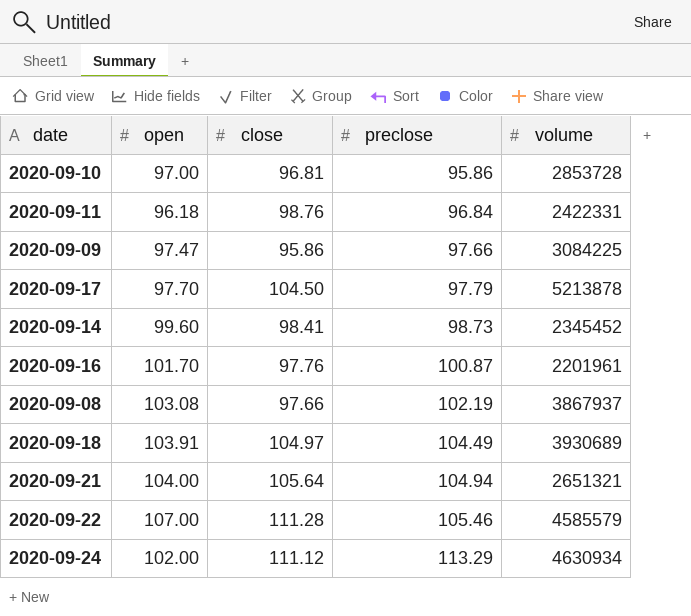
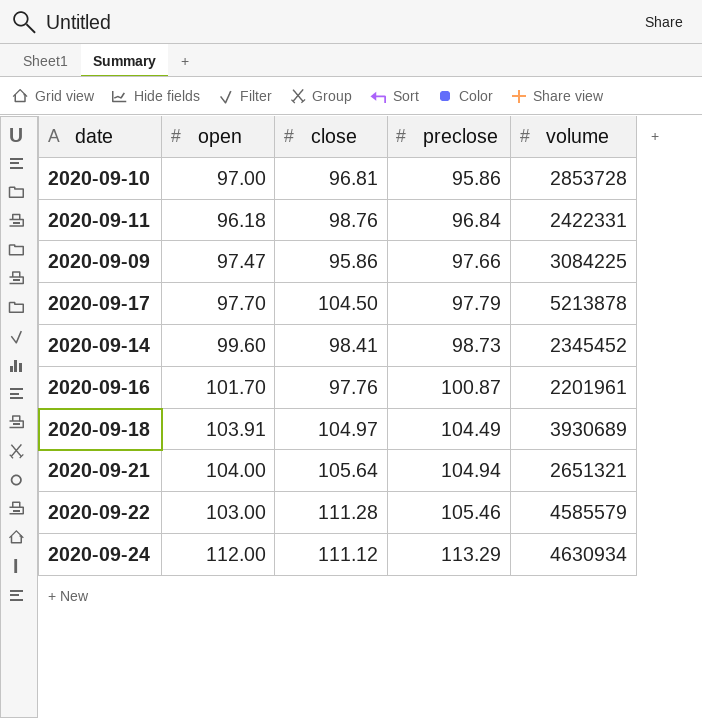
row 2020-09-08: 103.08 | 97.66 | 102.19 | 3867937 -> none
2020-09-22 | open: 107.00 -> 103.00
2020-09-24 | open: 102.00 -> 112.00

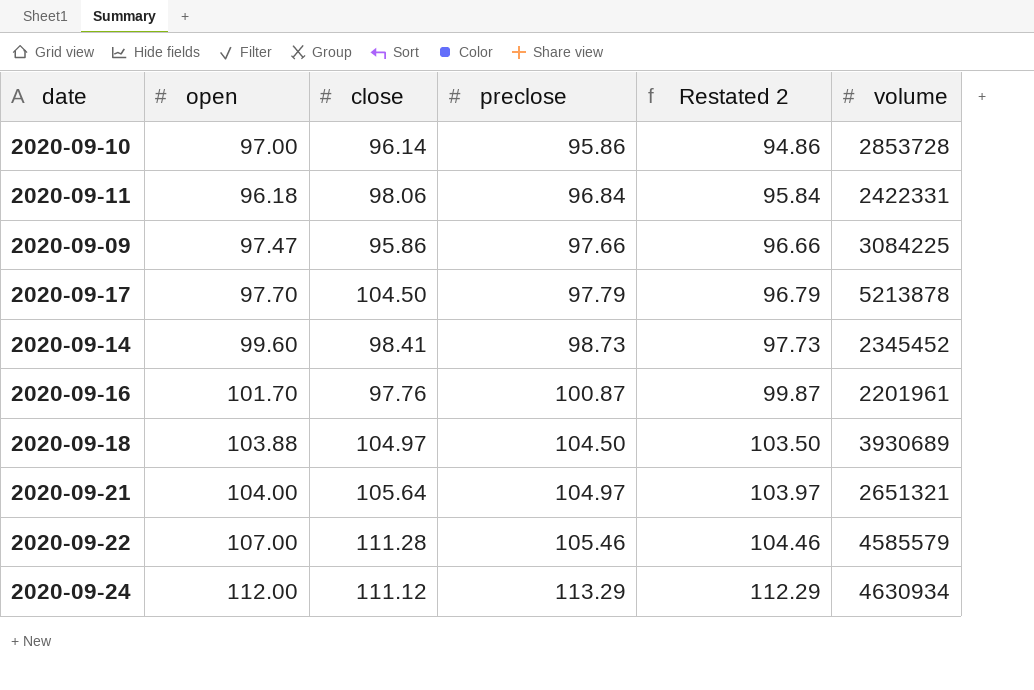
column Restated 2 | formula: none -> [preclose] - 1
2020-09-10 | close: 96.81 -> 96.14
2020-09-11 | close: 98.76 -> 98.06
2020-09-18 | open: 103.91 -> 103.88
2020-09-18 | preclose: 104.49 -> 104.50
2020-09-21 | preclose: 104.94 -> 104.97
2020-09-22 | open: 103.00 -> 107.00

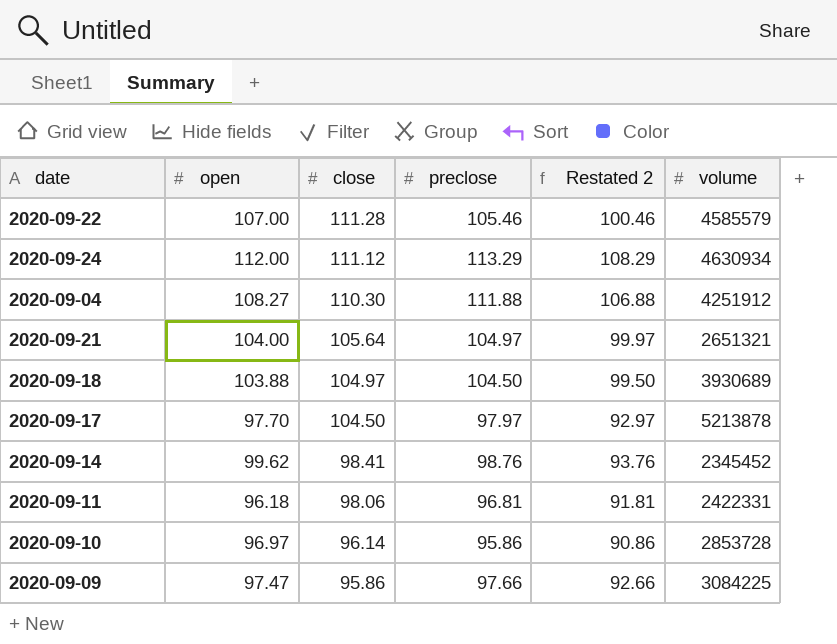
row order: preclose ascending -> close descending
column Restated 2 | formula: [preclose] - 1 -> [preclose] - 5
row 2020-09-16: 101.70 | 97.76 | 100.87 | 99.87 | 2201961 -> none
row 2020-09-04: none -> 108.27 | 110.30 | 111.88 | 106.88 | 4251912
2020-09-17 | preclose: 97.79 -> 97.97
2020-09-14 | open: 99.60 -> 99.62
2020-09-14 | preclose: 98.73 -> 98.76
2020-09-11 | preclose: 96.84 -> 96.81
2020-09-10 | open: 97.00 -> 96.97

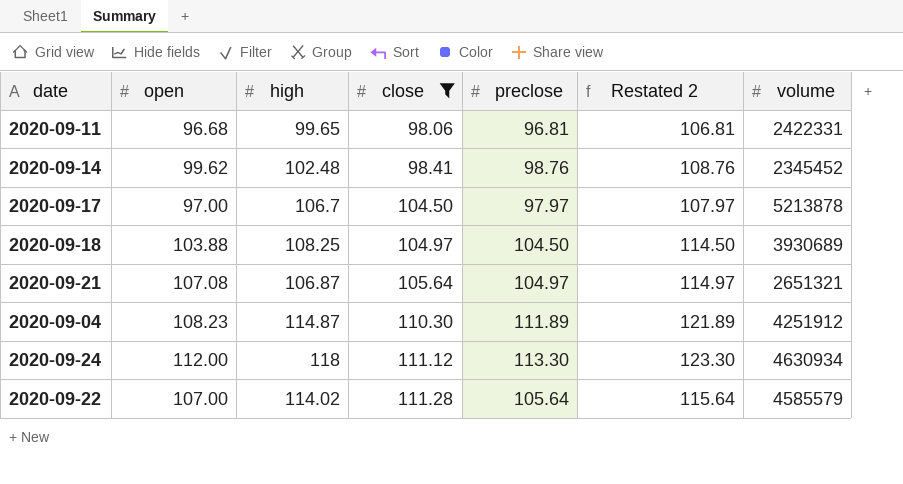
filter: none -> close >= 98.06
row order: close descending -> close ascending
column high | position: none -> 3
column Restated 2 | formula: [preclose] - 5 -> [preclose] + 10
2020-09-11 | open: 96.18 -> 96.68
2020-09-17 | open: 97.70 -> 97.00
2020-09-21 | open: 104.00 -> 107.08
2020-09-04 | open: 108.27 -> 108.23
2020-09-04 | preclose: 111.88 -> 111.89
2020-09-24 | preclose: 113.29 -> 113.30
2020-09-22 | preclose: 105.46 -> 105.64

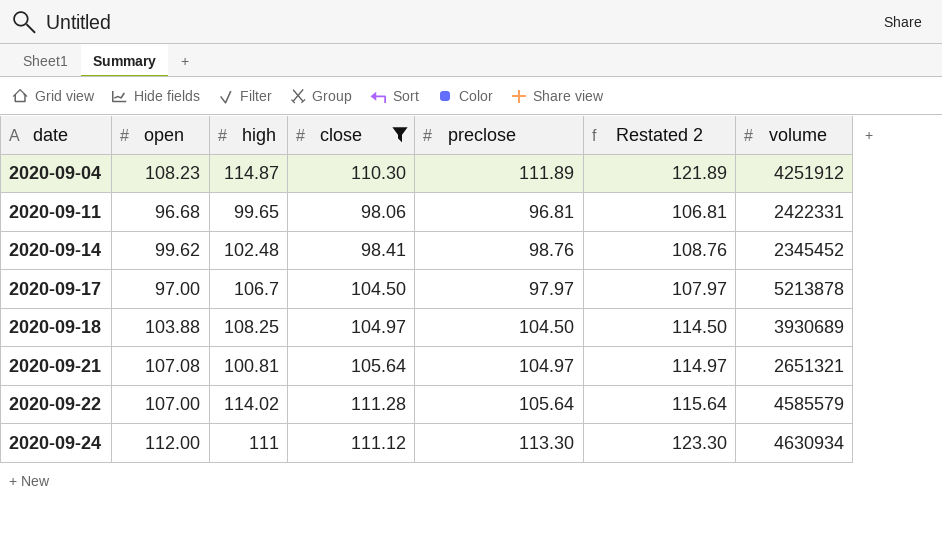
row order: close ascending -> date ascending
2020-09-21 | high: 106.87 -> 100.81
2020-09-24 | high: 118 -> 111

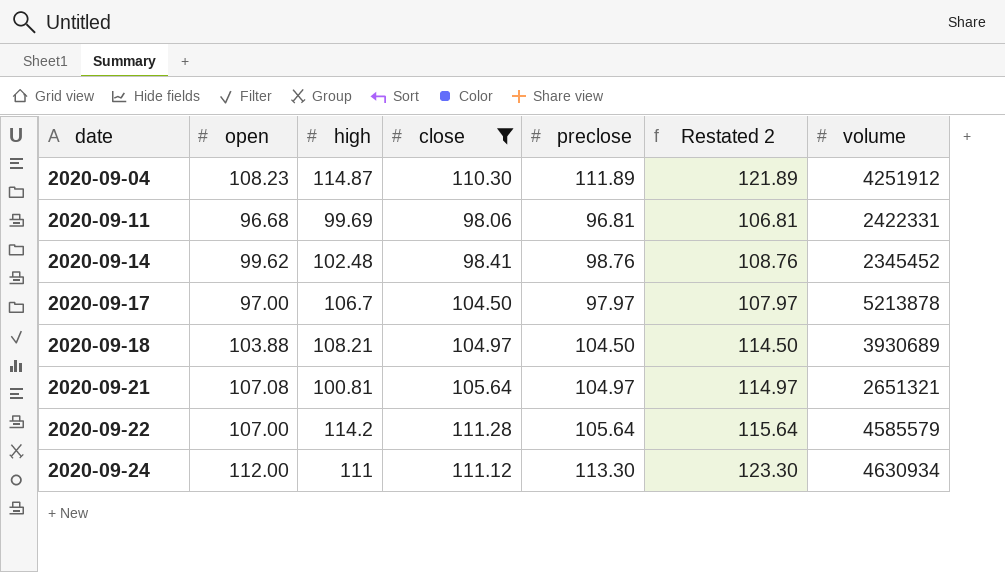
2020-09-11 | high: 99.65 -> 99.69
2020-09-18 | high: 108.25 -> 108.21
2020-09-22 | high: 114.02 -> 114.2

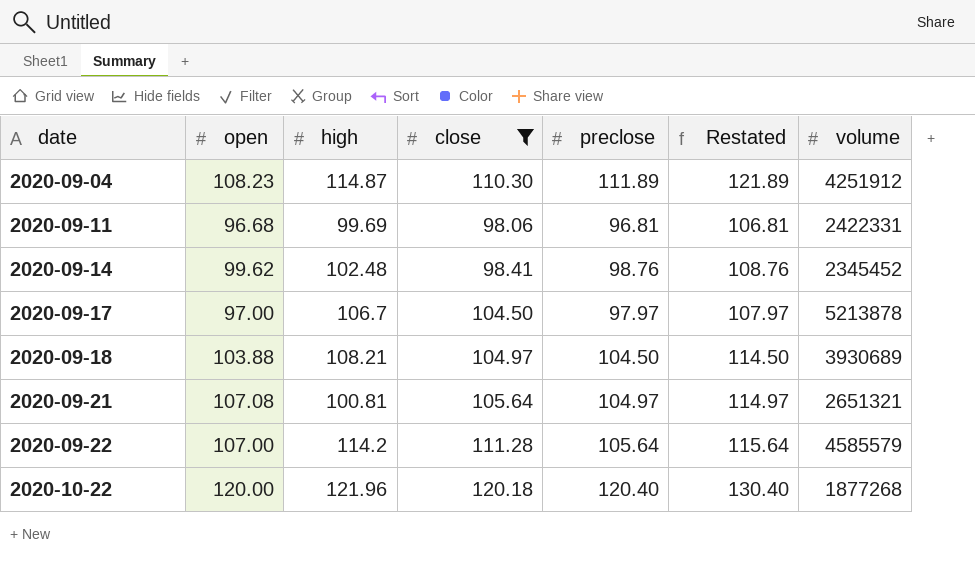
column name: Restated 2 -> Restated
row 2020-09-24: 112.00 | 111 | 111.12 | 113.30 | 123.30 | 4630934 -> none
row 2020-10-22: none -> 120.00 | 121.96 | 120.18 | 120.40 | 130.40 | 1877268

